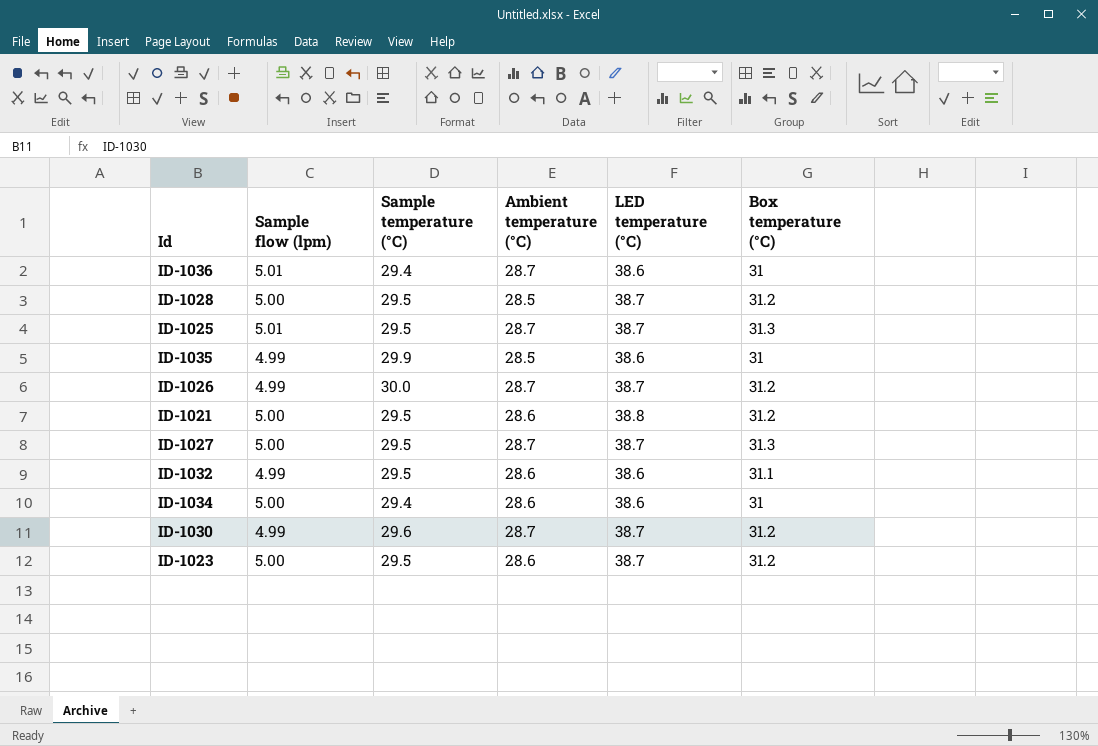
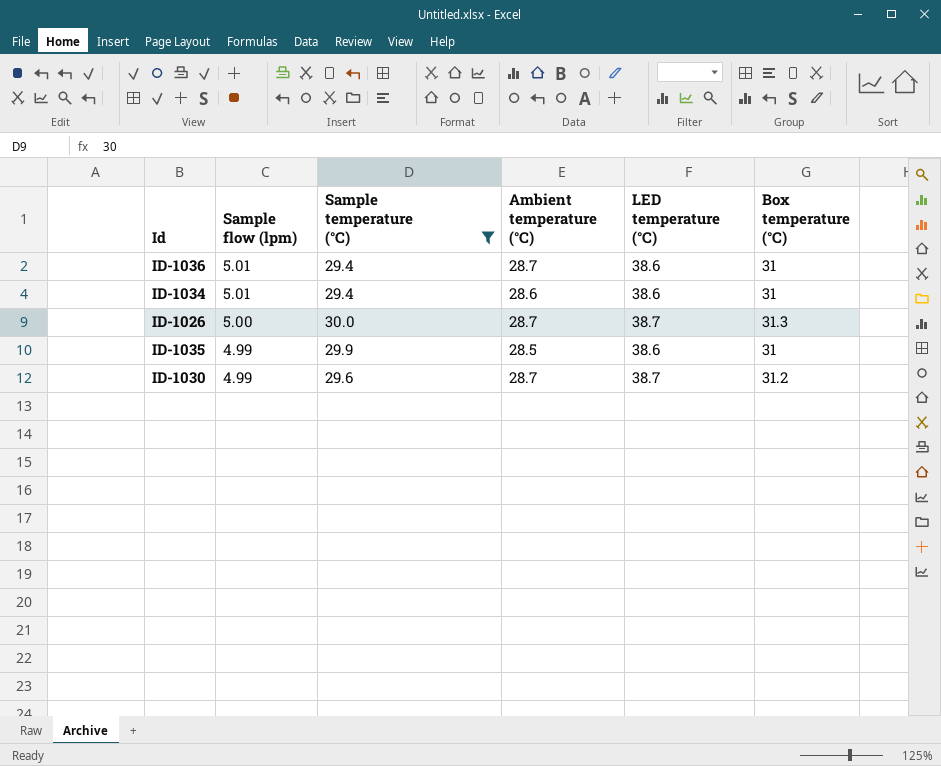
filter: none -> Sample temperature (°C) != 29.5
row order: none -> Sample flow (lpm) descending
ID-1034 | Sample flow (lpm): 5.00 -> 5.01
ID-1026 | Sample flow (lpm): 4.99 -> 5.00
ID-1026 | Box temperature (°C): 31.2 -> 31.3

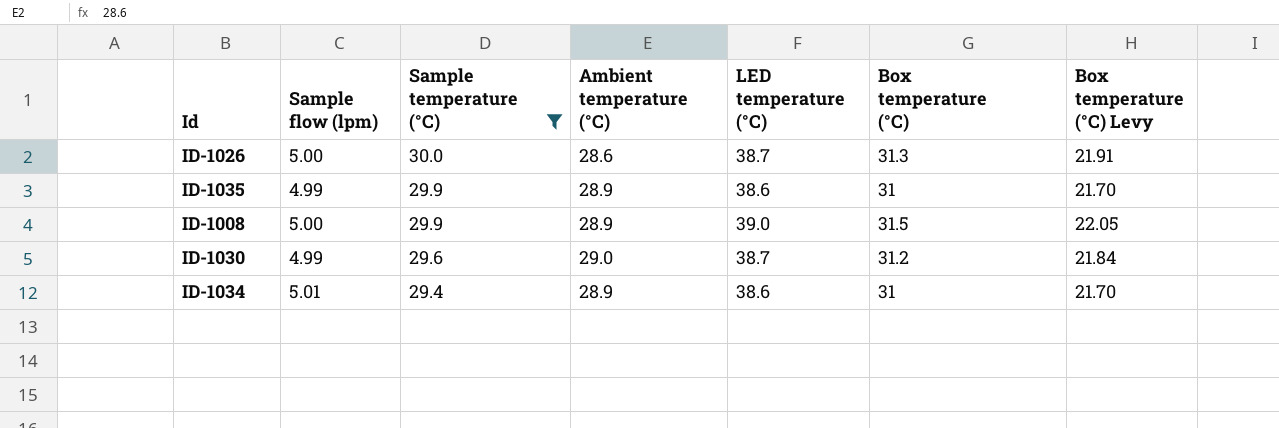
row order: Sample flow (lpm) descending -> Sample temperature (°C) descending
column Box temperature (°C) Levy | formula: none -> [Box temperature (°C)] * 0.7
row ID-1036: 5.01 | 29.4 | 28.7 | 38.6 | 31 -> none
ID-1026 | Ambient temperature (°C): 28.7 -> 28.6
ID-1035 | Ambient temperature (°C): 28.5 -> 28.9
row ID-1008: none -> 5.00 | 29.9 | 28.9 | 39.0 | 31.5 | 22.05
ID-1030 | Ambient temperature (°C): 28.7 -> 29.0
ID-1034 | Ambient temperature (°C): 28.6 -> 28.9

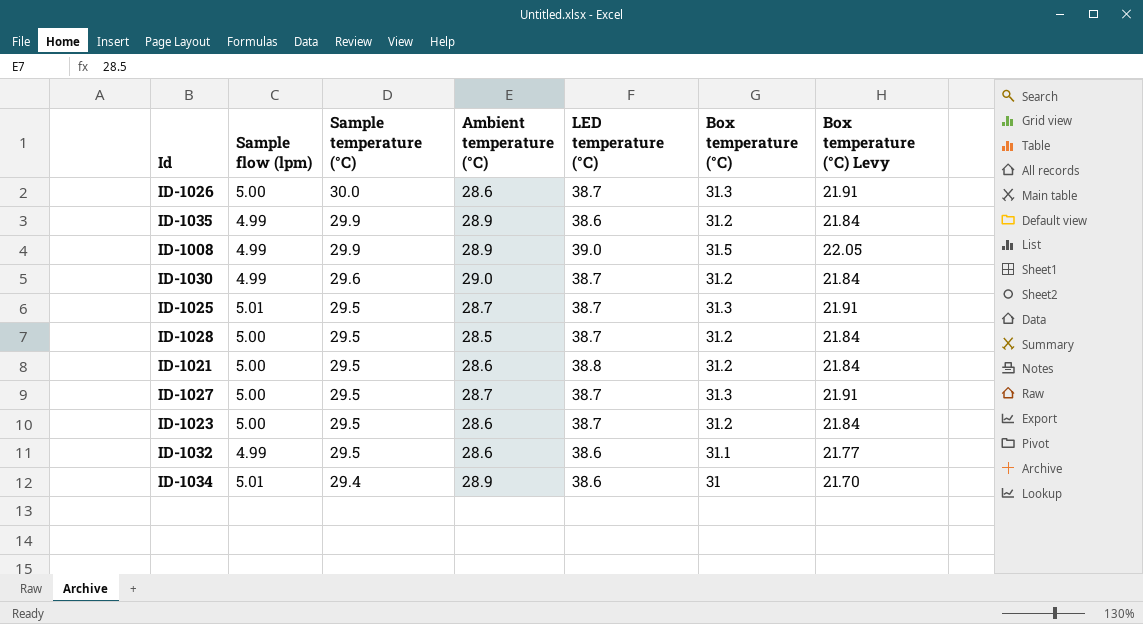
filter: Sample temperature (°C) != 29.5 -> none
ID-1035 | Box temperature (°C): 31 -> 31.2
ID-1035 | Box temperature (°C) Levy: 21.70 -> 21.84
ID-1008 | Sample flow (lpm): 5.00 -> 4.99

